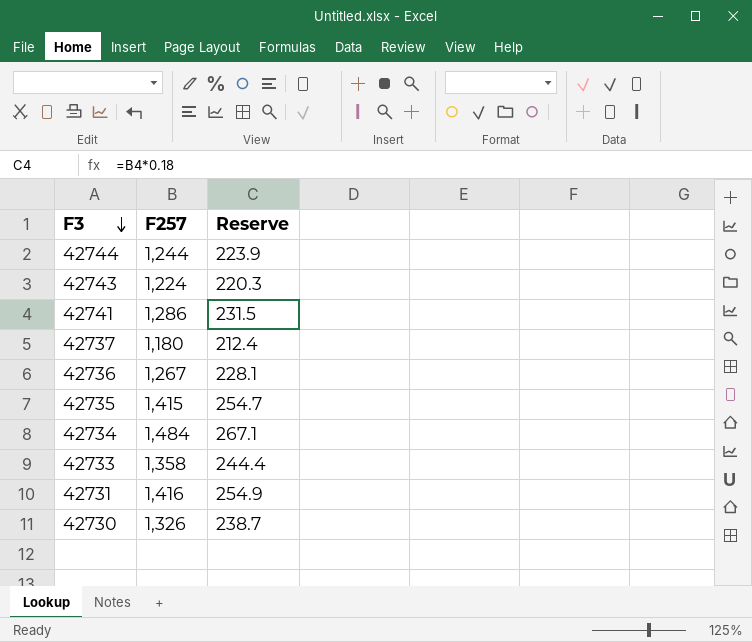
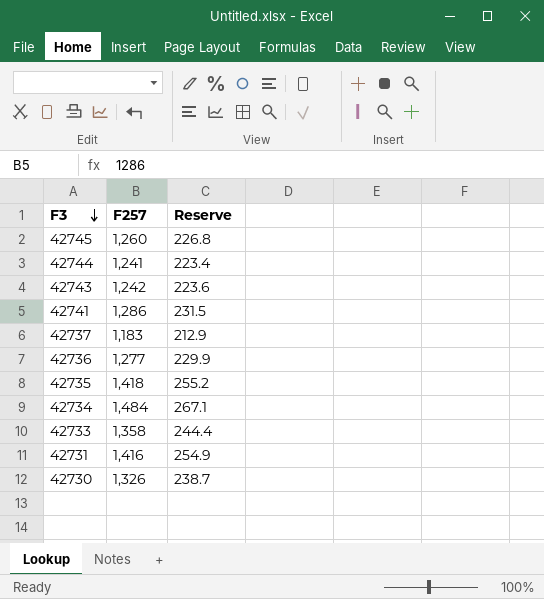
row 42745: none -> 1,260 | 226.8
42744 | F257: 1,244 -> 1,241
42744 | Reserve: 223.9 -> 223.4
42743 | F257: 1,224 -> 1,242
42743 | Reserve: 220.3 -> 223.6
42737 | F257: 1,180 -> 1,183
42737 | Reserve: 212.4 -> 212.9
42736 | F257: 1,267 -> 1,277
42736 | Reserve: 228.1 -> 229.9
42735 | F257: 1,415 -> 1,418
42735 | Reserve: 254.7 -> 255.2

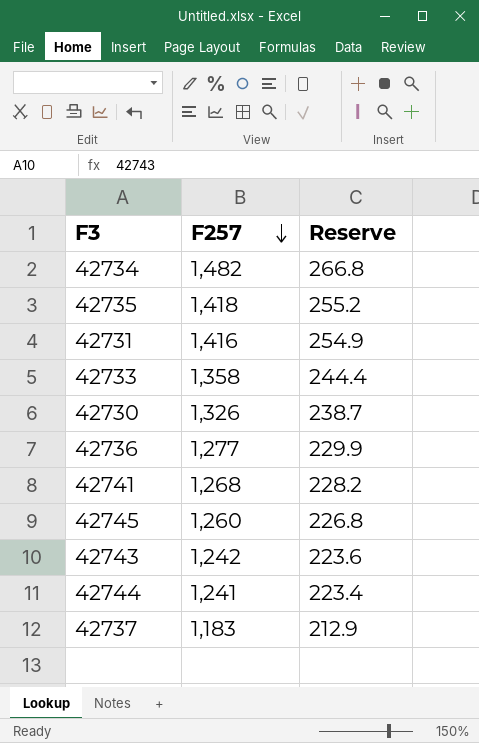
row order: F3 descending -> F257 descending
42734 | F257: 1,484 -> 1,482
42734 | Reserve: 267.1 -> 266.8
42741 | F257: 1,286 -> 1,268
42741 | Reserve: 231.5 -> 228.2

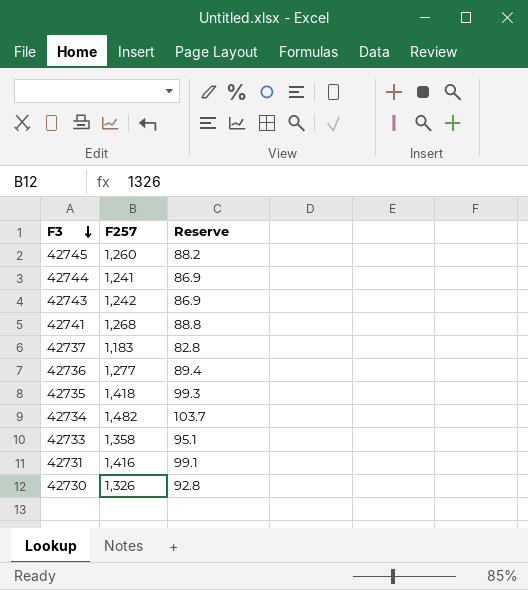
row order: F257 descending -> F3 descending
column Reserve | formula: [F257] * 0.18 -> [F257] * 0.07

